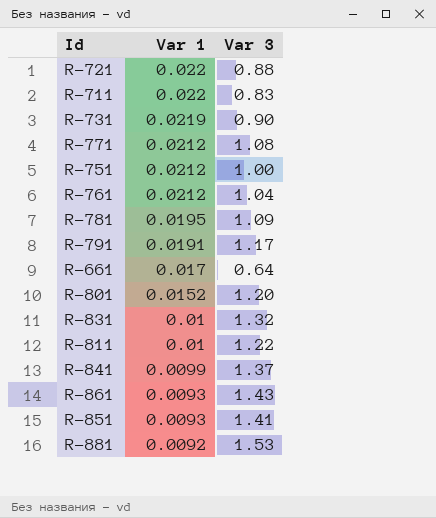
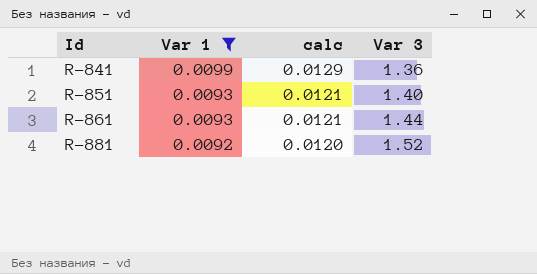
filter: none -> Var 1 <= 0.0099
row order: Var 1 descending -> Id ascending
column calc | formula: none -> [Var 1] * 1.3
R-841 | Var 3: 1.37 -> 1.36
R-851 | Var 3: 1.41 -> 1.40
R-861 | Var 3: 1.43 -> 1.44
R-881 | Var 3: 1.53 -> 1.52

